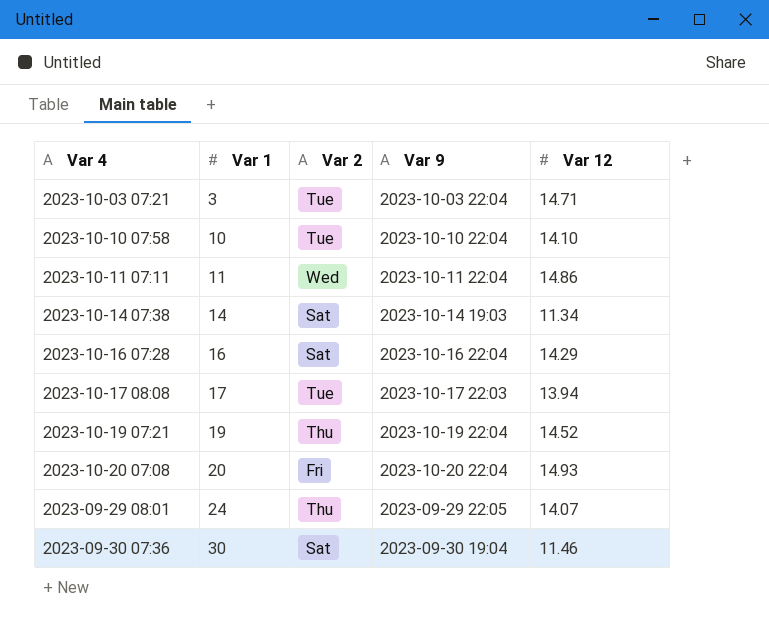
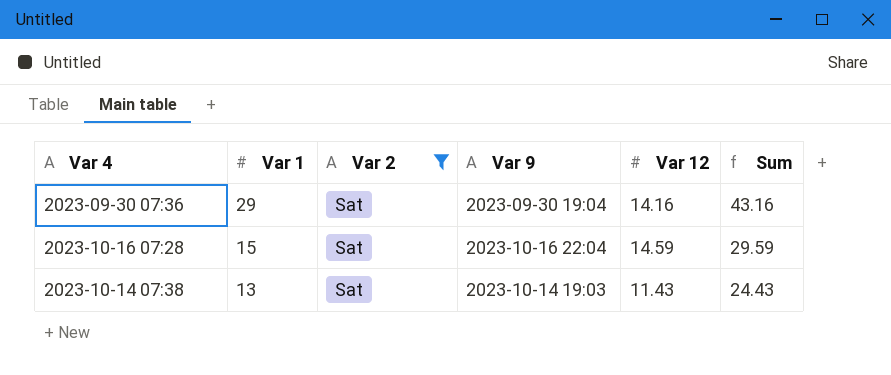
filter: none -> Var 2 = Sat
row order: Var 1 ascending -> Var 1 descending
column Sum | formula: none -> [Var 1] + [Var 12]
2023-09-30 07:36 | Var 1: 30 -> 29
2023-09-30 07:36 | Var 12: 11.46 -> 14.16
2023-10-16 07:28 | Var 1: 16 -> 15
2023-10-16 07:28 | Var 12: 14.29 -> 14.59
2023-10-14 07:38 | Var 1: 14 -> 13
2023-10-14 07:38 | Var 12: 11.34 -> 11.43

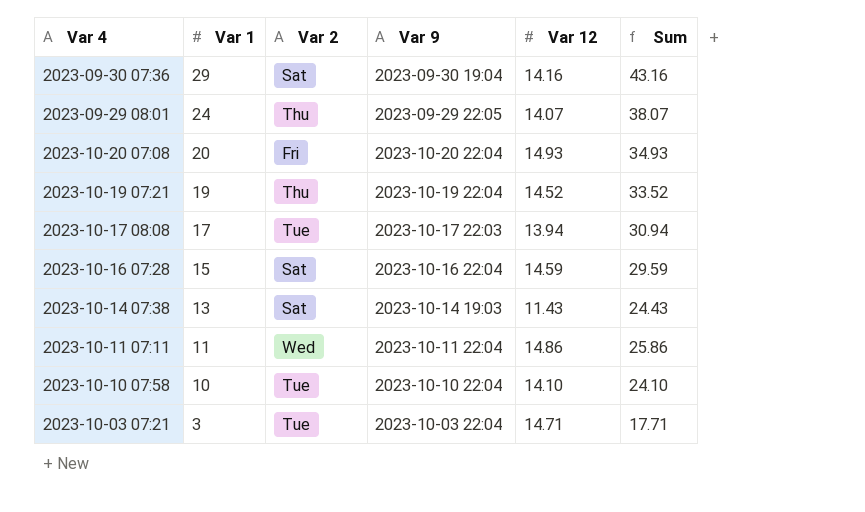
filter: Var 2 = Sat -> none

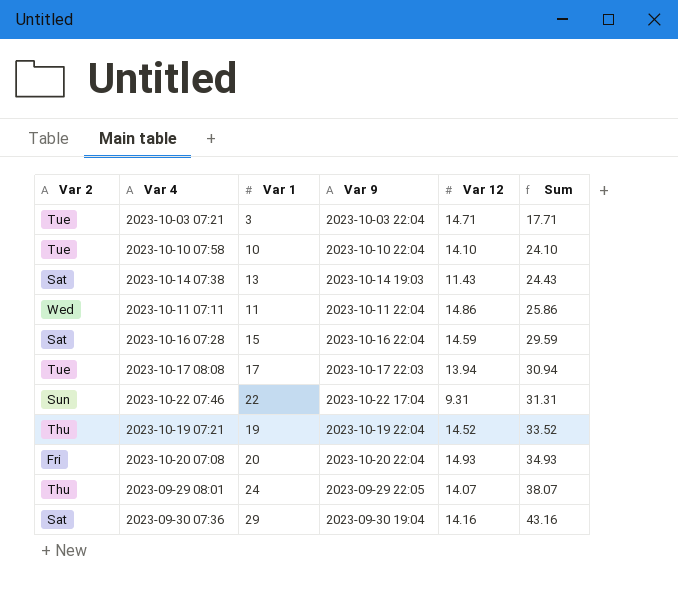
row order: Var 1 descending -> Sum ascending
column Var 2 | position: 3 -> 1
row 2023-10-22 07:46: none -> Sun | 22 | 2023-10-22 17:04 | 9.31 | 31.31

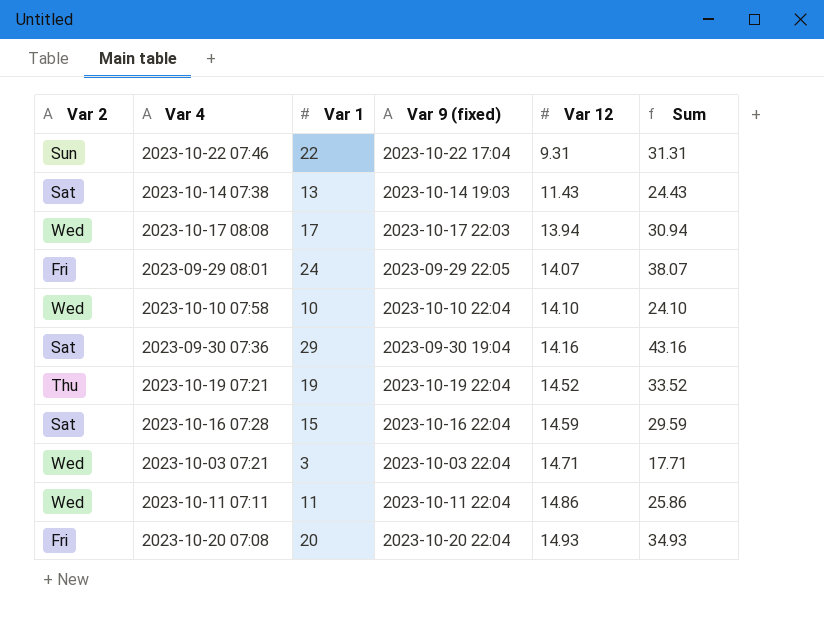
row order: Sum ascending -> Var 12 ascending
column name: Var 9 -> Var 9 (fixed)
2023-10-17 08:08 | Var 2: Tue -> Wed
2023-09-29 08:01 | Var 2: Thu -> Fri
2023-10-10 07:58 | Var 2: Tue -> Wed
2023-10-03 07:21 | Var 2: Tue -> Wed

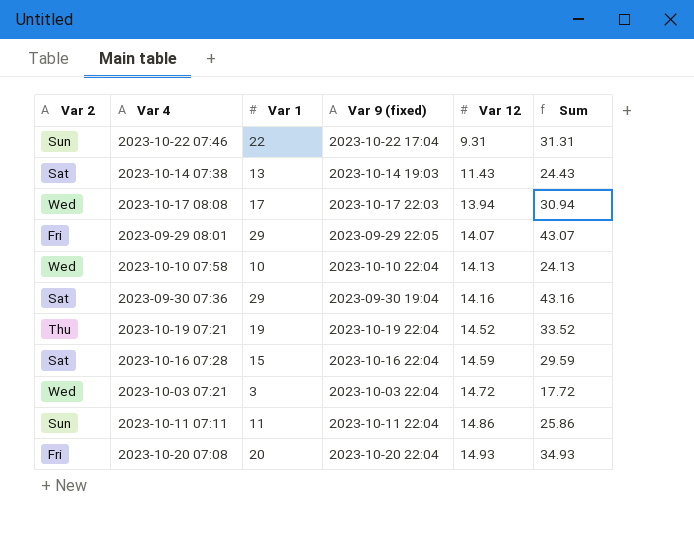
2023-09-29 08:01 | Var 1: 24 -> 29
2023-09-29 08:01 | Sum: 38.07 -> 43.07
2023-10-10 07:58 | Var 12: 14.10 -> 14.13
2023-10-10 07:58 | Sum: 24.10 -> 24.13
2023-10-03 07:21 | Var 12: 14.71 -> 14.72
2023-10-03 07:21 | Sum: 17.71 -> 17.72
2023-10-11 07:11 | Var 2: Wed -> Sun

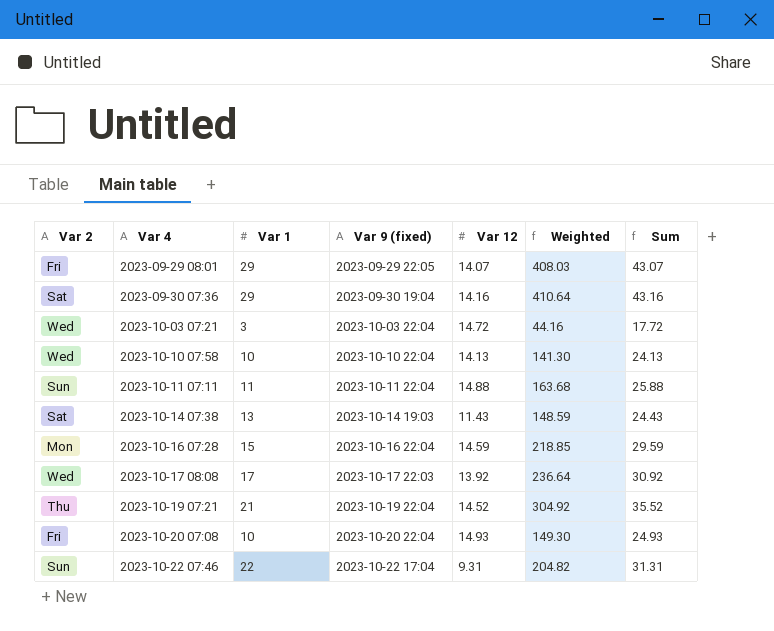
row order: Var 12 ascending -> Var 4 ascending
column Weighted | formula: none -> [Var 1] * [Var 12]
2023-10-11 07:11 | Var 12: 14.86 -> 14.88
2023-10-11 07:11 | Sum: 25.86 -> 25.88
2023-10-16 07:28 | Var 2: Sat -> Mon
2023-10-17 08:08 | Var 12: 13.94 -> 13.92
2023-10-17 08:08 | Sum: 30.94 -> 30.92
2023-10-19 07:21 | Var 1: 19 -> 21
2023-10-19 07:21 | Sum: 33.52 -> 35.52
2023-10-20 07:08 | Var 1: 20 -> 10
2023-10-20 07:08 | Sum: 34.93 -> 24.93

